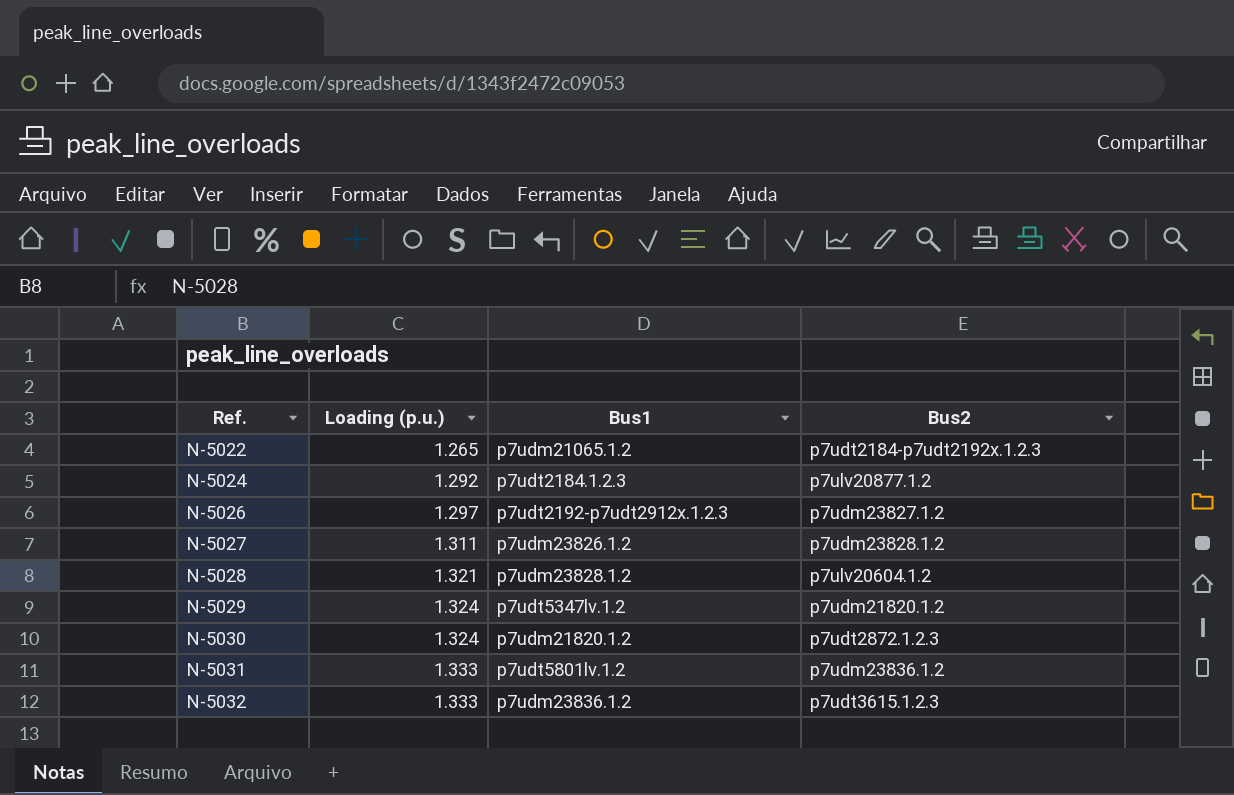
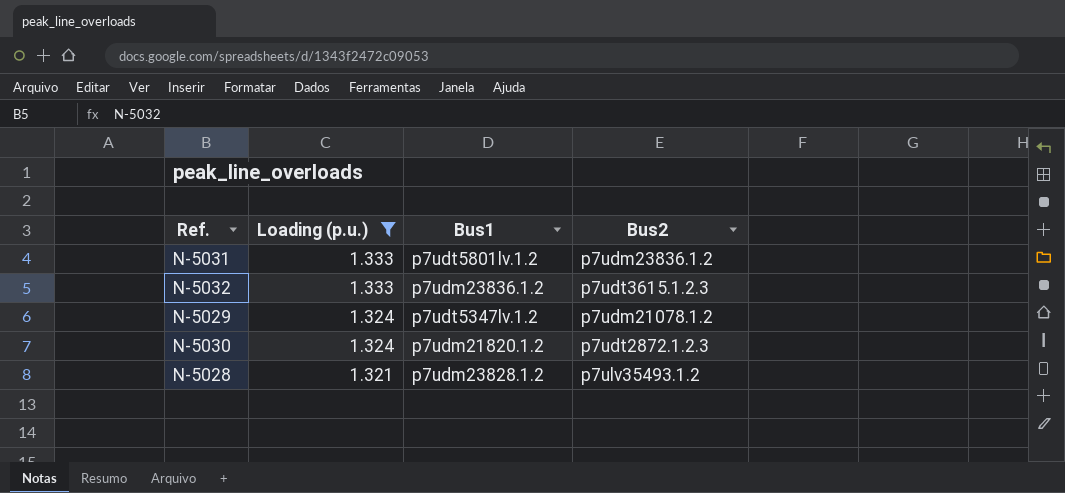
filter: none -> Loading (p.u.) >= 1.321
row order: Ref. ascending -> Loading (p.u.) descending
N-5029 | Bus2: p7udm21820.1.2 -> p7udm21078.1.2
N-5028 | Bus2: p7ulv20604.1.2 -> p7ulv35493.1.2

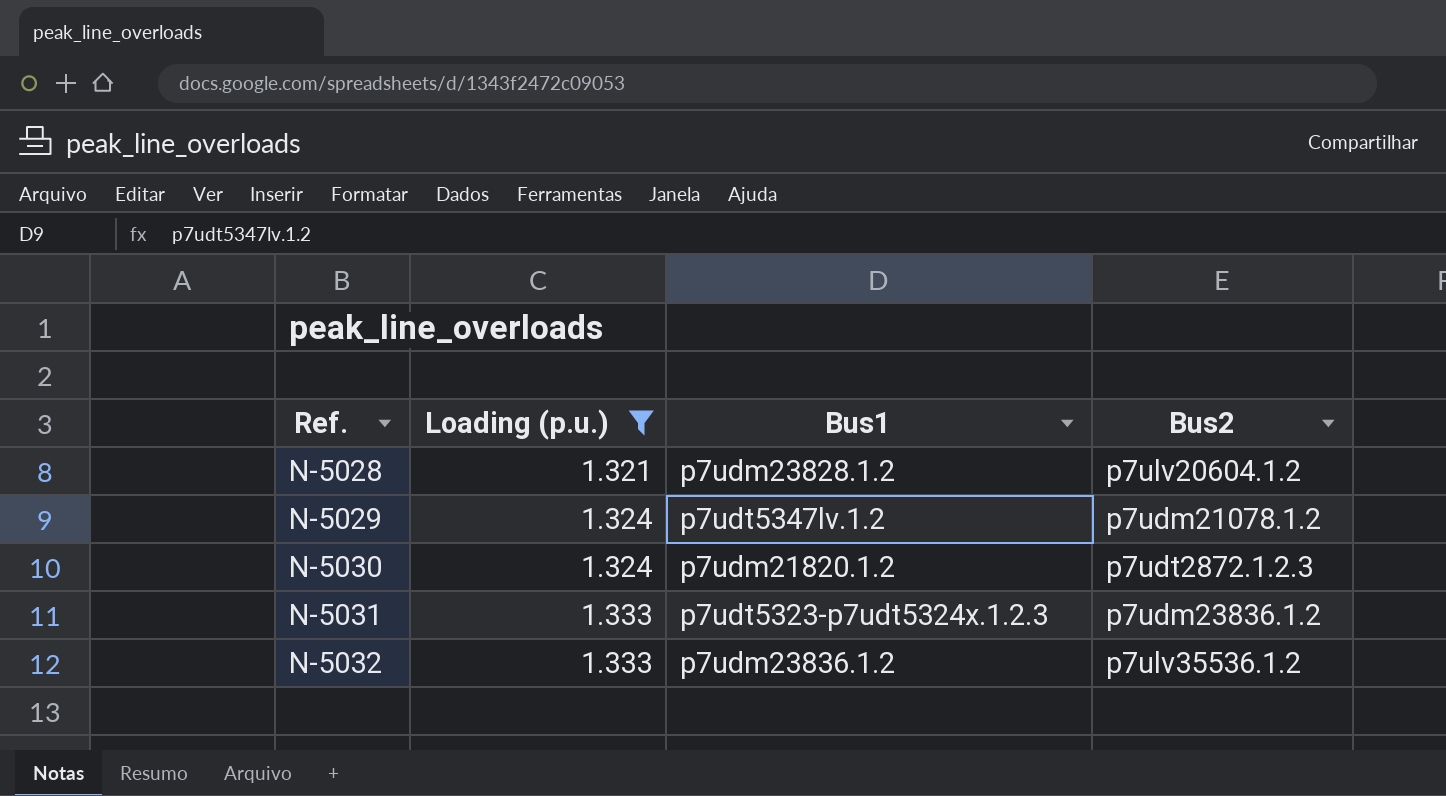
row order: Loading (p.u.) descending -> Ref. ascending
N-5028 | Bus2: p7ulv35493.1.2 -> p7ulv20604.1.2
N-5031 | Bus1: p7udt5801lv.1.2 -> p7udt5323-p7udt5324x.1.2.3
N-5032 | Bus2: p7udt3615.1.2.3 -> p7ulv35536.1.2

